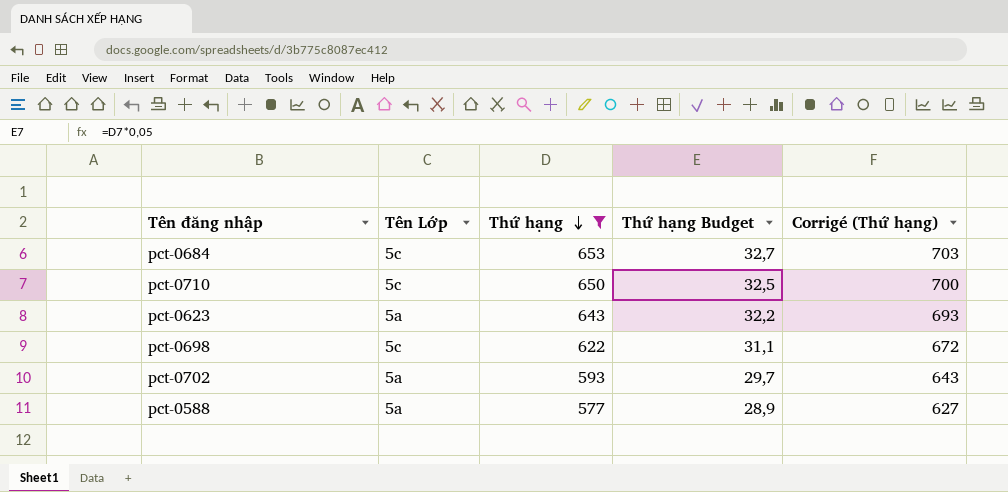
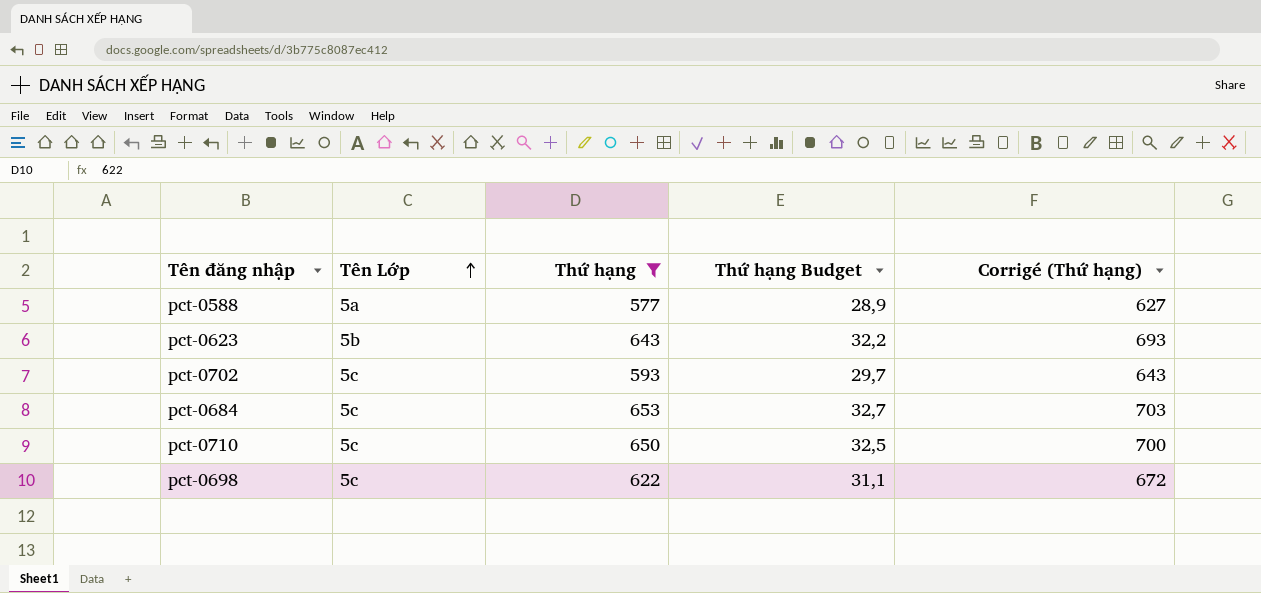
row order: Thứ hạng descending -> Tên Lớp ascending
pct-0623 | Tên Lớp: 5a -> 5b
pct-0702 | Tên Lớp: 5a -> 5c

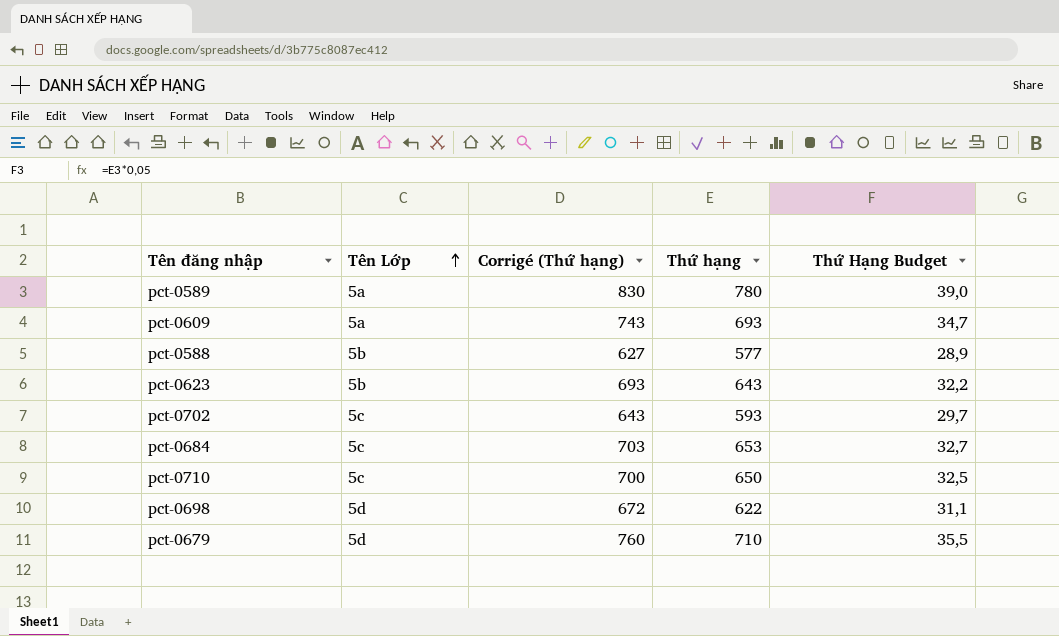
filter: Thứ hạng <= 653 -> none
column Corrigé (Thứ hạng) | position: 5 -> 3
column name: Thứ hạng Budget -> Thứ Hạng Budget
pct-0588 | Tên Lớp: 5a -> 5b
pct-0698 | Tên Lớp: 5c -> 5d

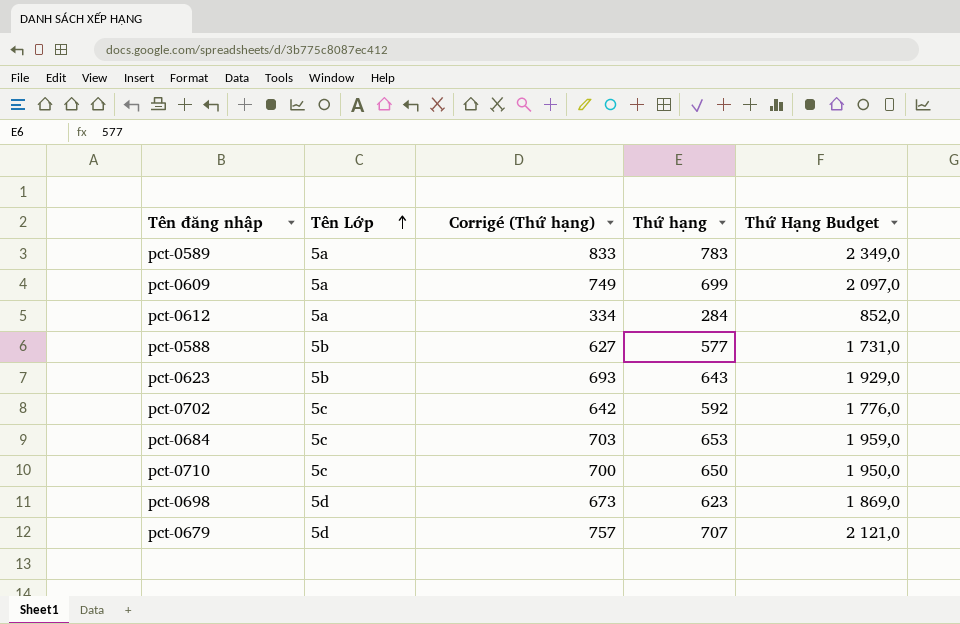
column Thứ Hạng Budget | formula: [Thứ hạng] * 0,05 -> [Thứ hạng] * 3
pct-0589 | Corrigé (Thứ hạng): 830 -> 833
pct-0589 | Thứ hạng: 780 -> 783
pct-0609 | Corrigé (Thứ hạng): 743 -> 749
pct-0609 | Thứ hạng: 693 -> 699
row pct-0612: none -> 5a | 334 | 284 | 852,0
pct-0702 | Corrigé (Thứ hạng): 643 -> 642
pct-0702 | Thứ hạng: 593 -> 592
pct-0698 | Corrigé (Thứ hạng): 672 -> 673
pct-0698 | Thứ hạng: 622 -> 623
pct-0679 | Corrigé (Thứ hạng): 760 -> 757
pct-0679 | Thứ hạng: 710 -> 707

